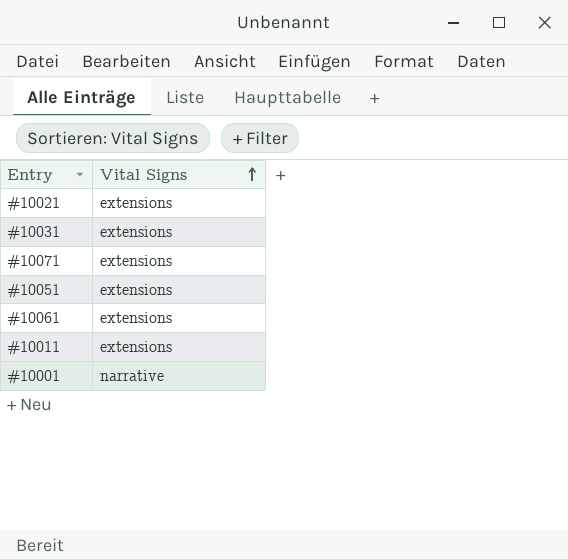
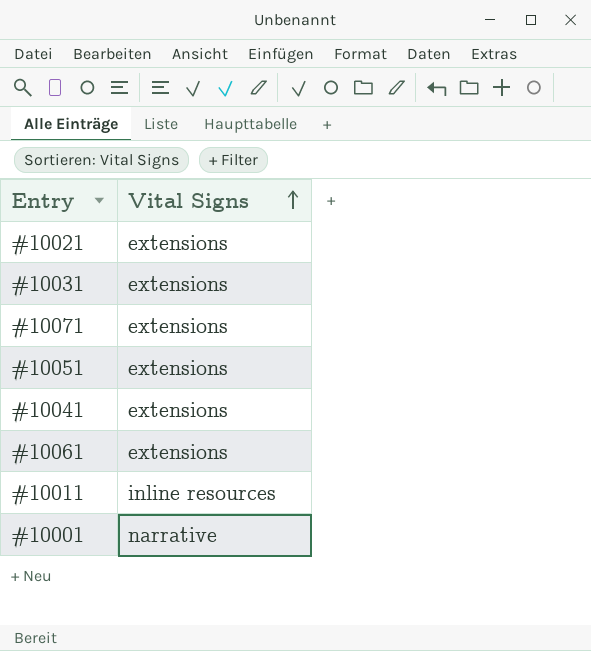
row #10041: none -> extensions
#10011 | Vital Signs: extensions -> inline resources

